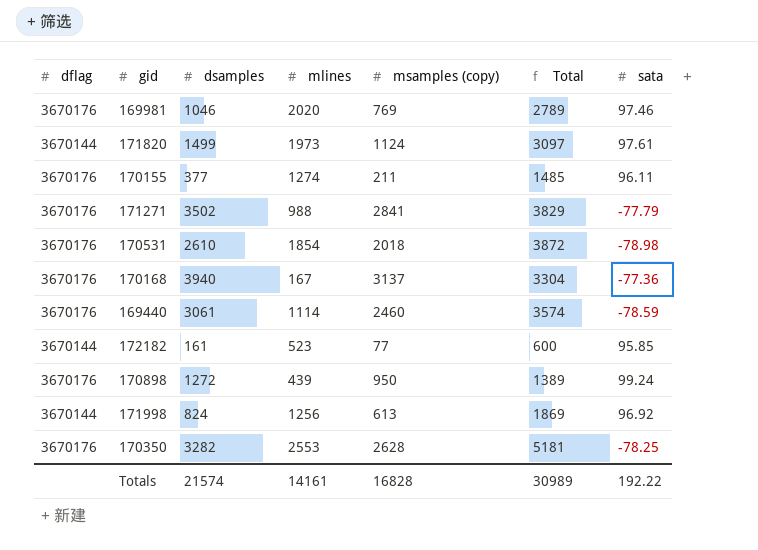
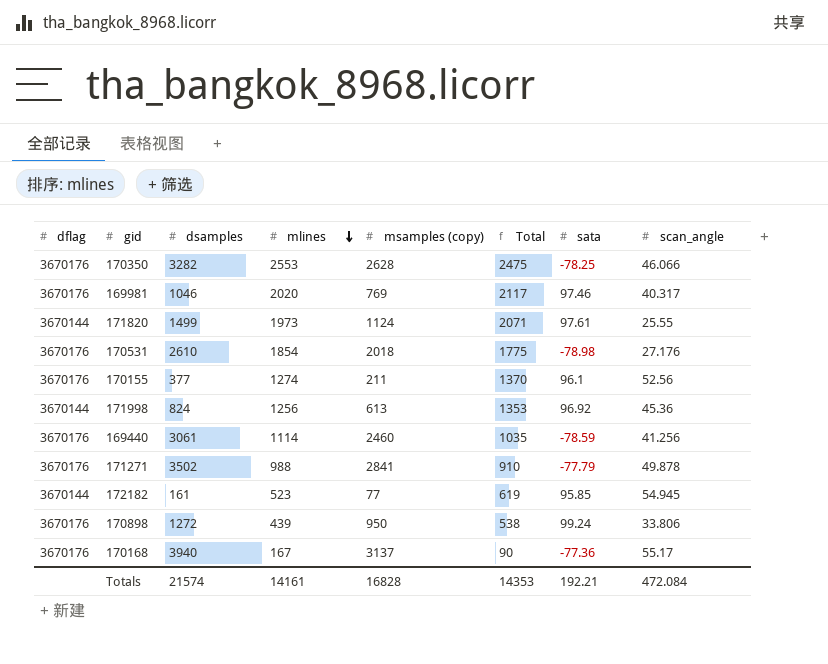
row order: none -> mlines descending
column Total | formula: [mlines] + [msamples (copy)] -> [mlines] + [sata]
column scan_angle | position: none -> 8
170155 | sata: 96.11 -> 96.1
Totals | Total: 30989 -> 14353
Totals | sata: 192.22 -> 192.21

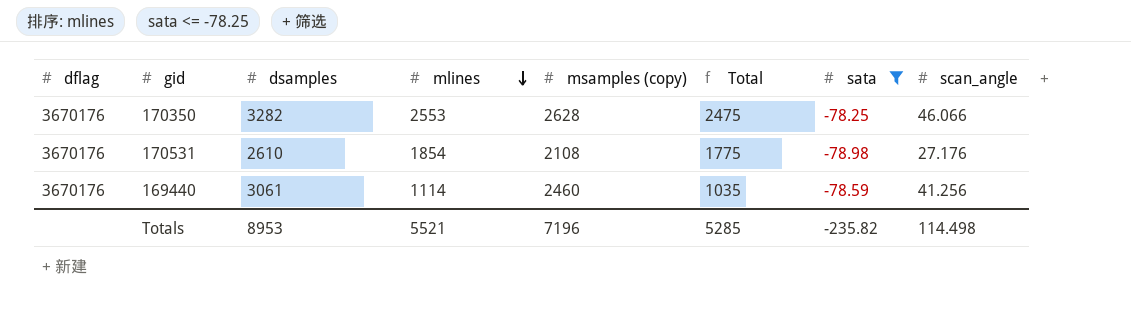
filter: none -> sata <= -78.25
170531 | msamples (copy): 2018 -> 2108
Totals | dsamples: 21574 -> 8953
Totals | mlines: 14161 -> 5521
Totals | msamples (copy): 16828 -> 7196
Totals | Total: 14353 -> 5285
Totals | sata: 192.21 -> -235.82
Totals | scan_angle: 472.084 -> 114.498

